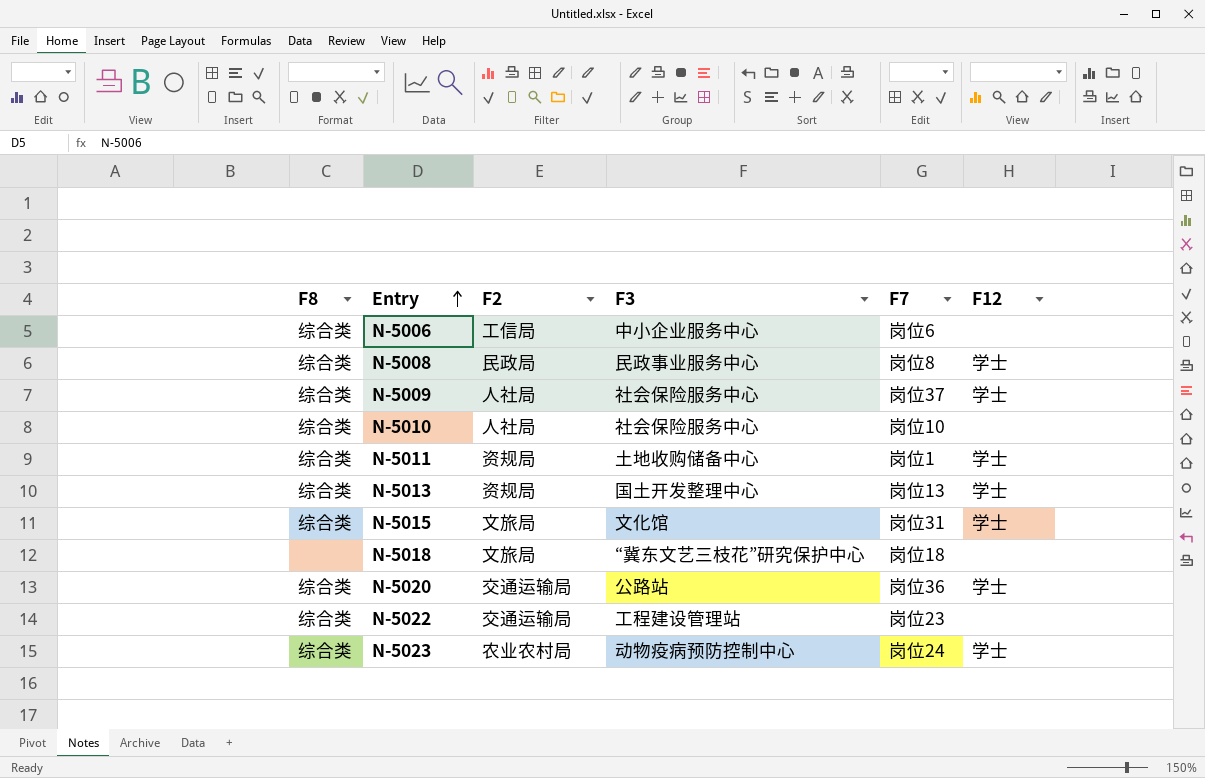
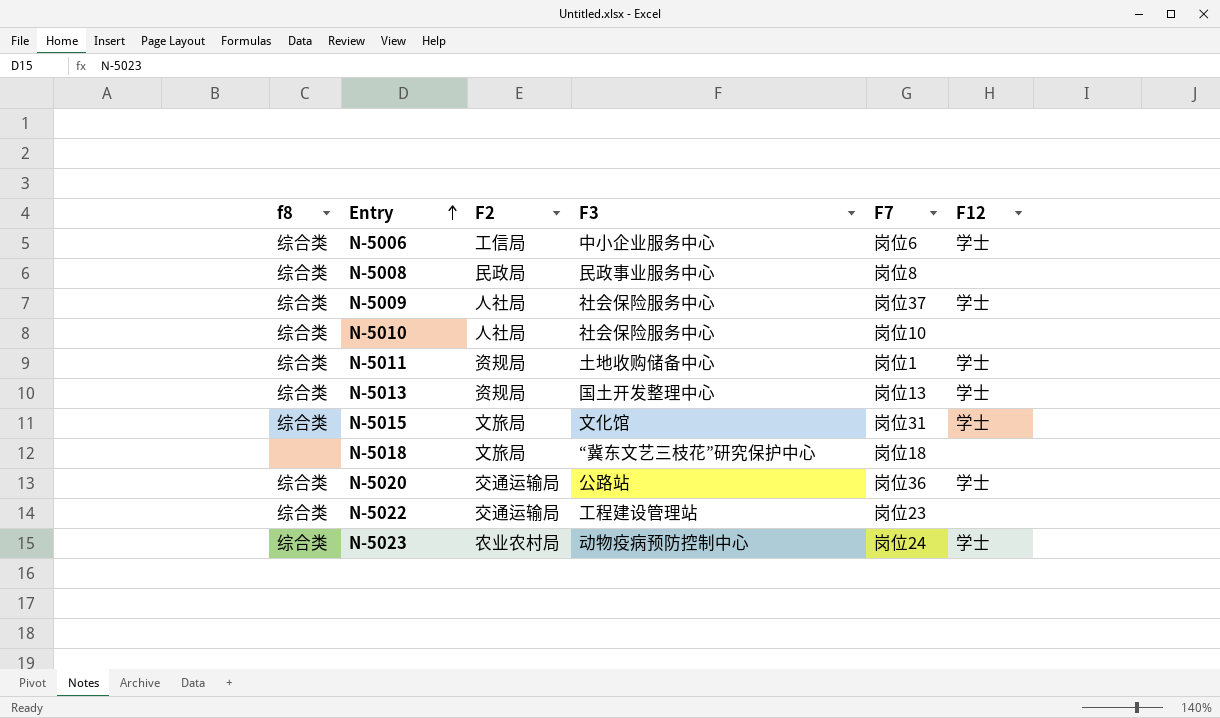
column name: F8 -> f8
N-5006 | F12: none -> 学士
N-5008 | F12: 学士 -> none

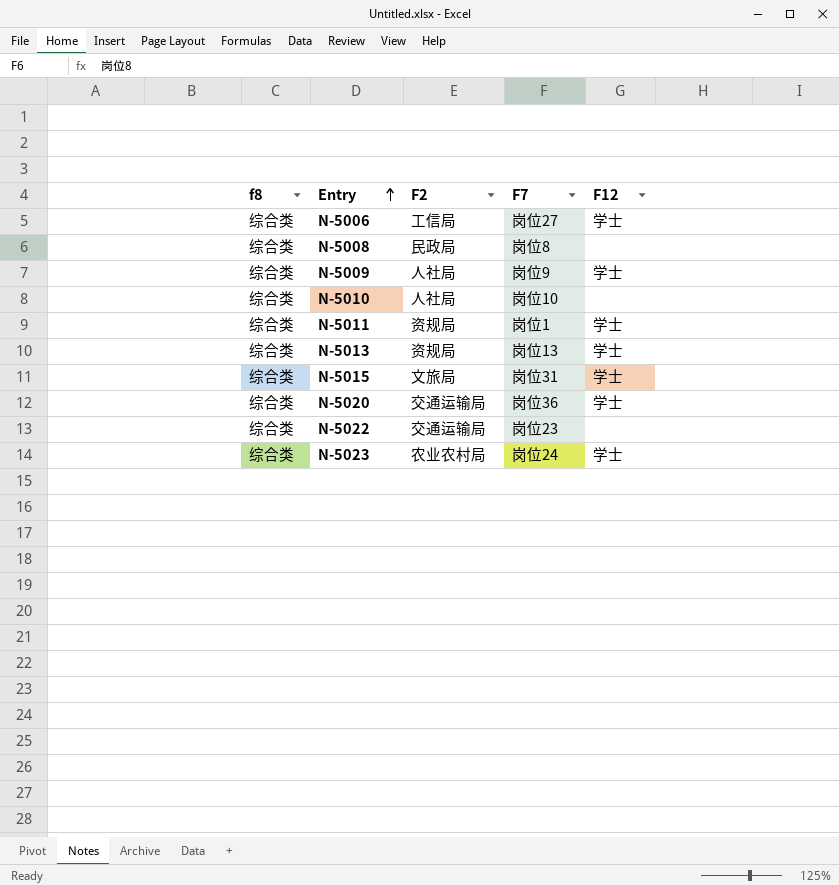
column F3 | position: 4 -> none
row N-5018: none | 文旅局 | “冀东文艺三枝花”研究保护中心 | 岗位18 | none -> none
N-5006 | F7: 岗位6 -> 岗位27
N-5009 | F7: 岗位37 -> 岗位9

